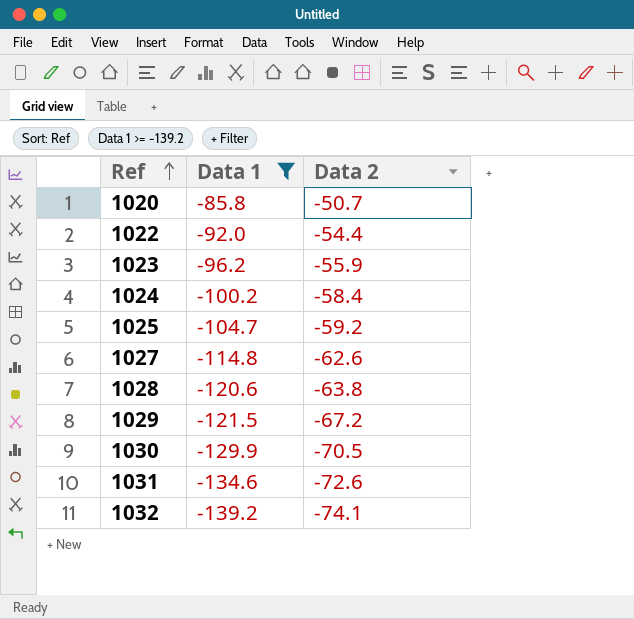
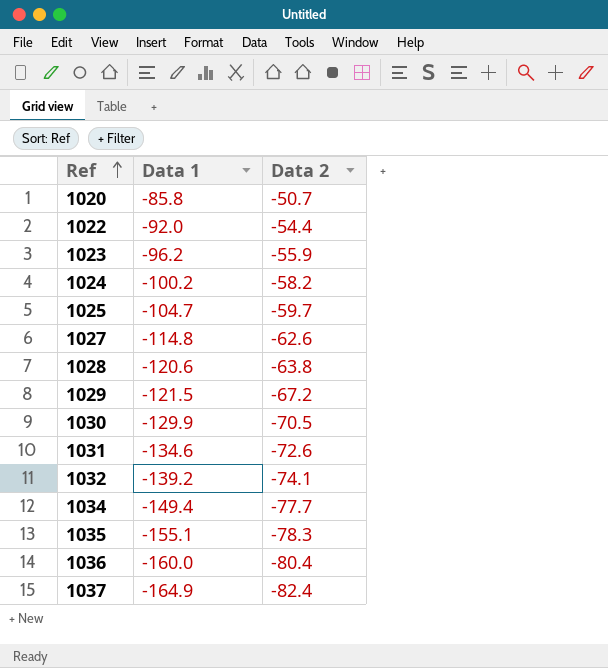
filter: Data 1 >= -139.2 -> none
1024 | Data 2: -58.4 -> -58.2
1025 | Data 2: -59.2 -> -59.7

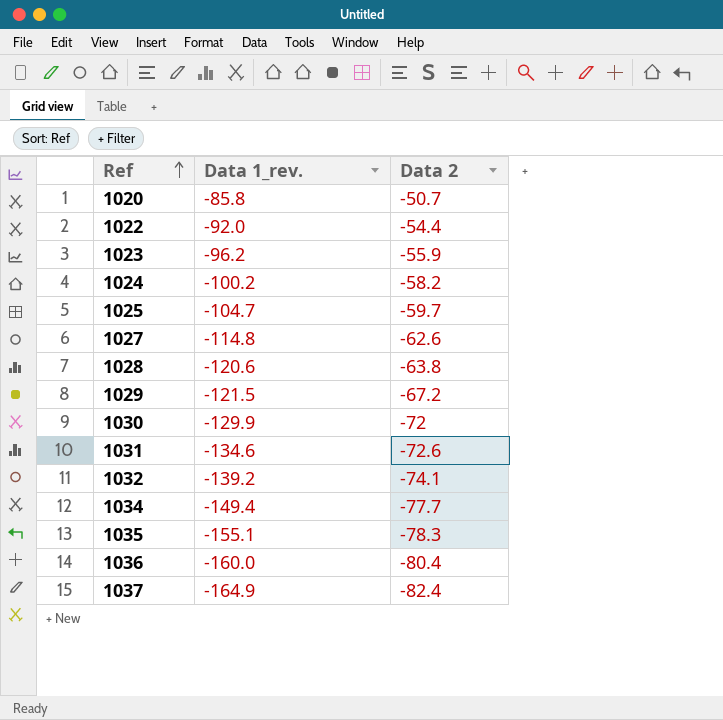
column name: Data 1 -> Data 1_rev.
1030 | Data 2: -70.5 -> -72

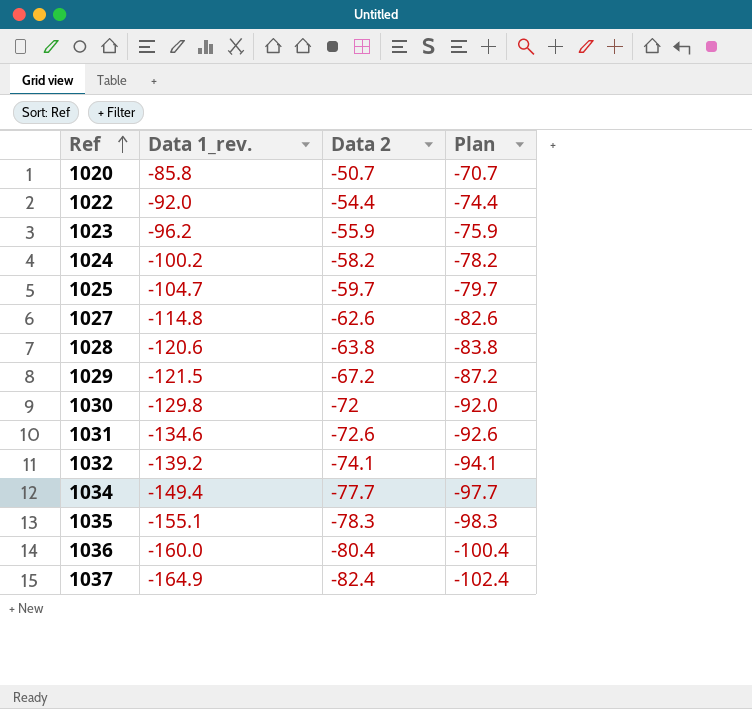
column Plan | formula: none -> [Data 2] - 20
1030 | Data 1_rev.: -129.9 -> -129.8

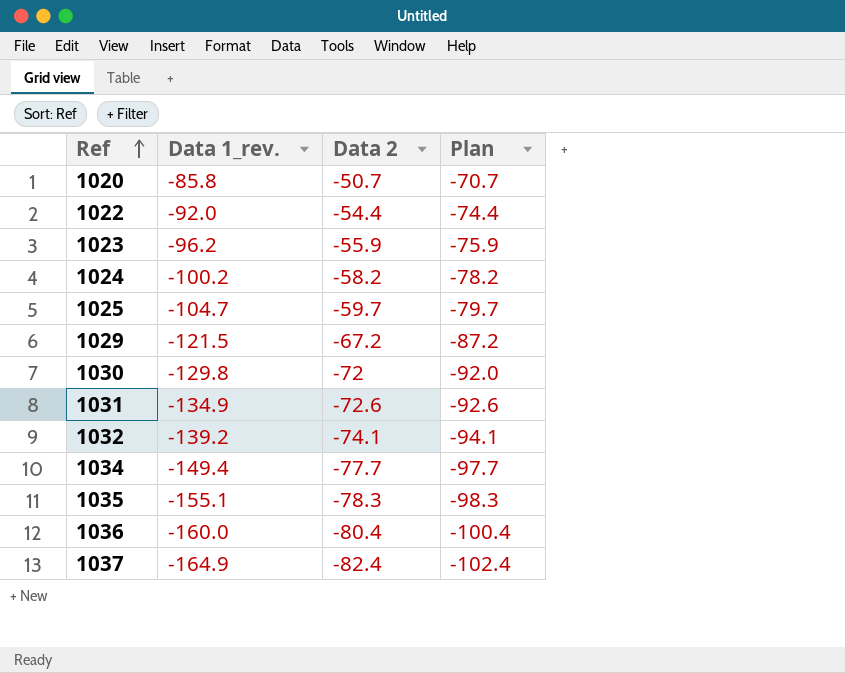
row 1027: -114.8 | -62.6 | -82.6 -> none
row 1028: -120.6 | -63.8 | -83.8 -> none
1031 | Data 1_rev.: -134.6 -> -134.9

